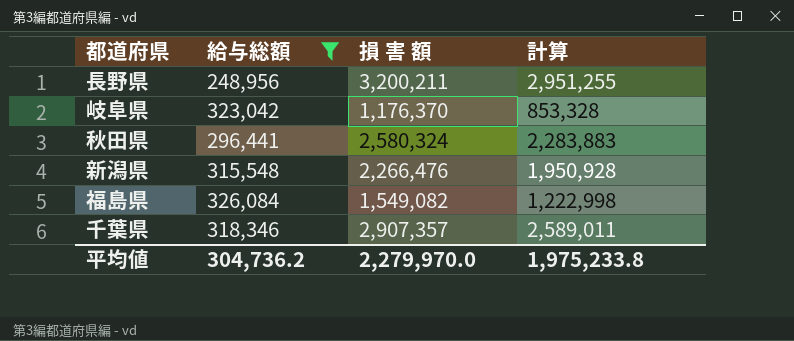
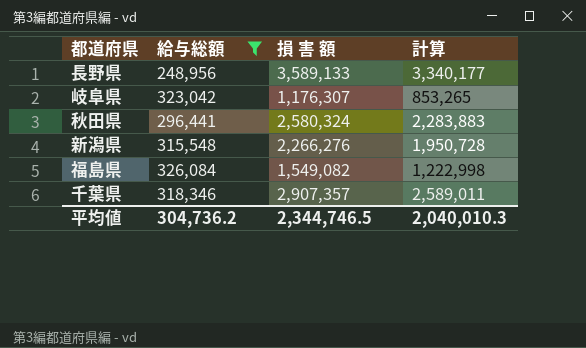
長野県 | 損 害 額: 3,200,211 -> 3,589,133
長野県 | 計算: 2,951,255 -> 3,340,177
岐阜県 | 損 害 額: 1,176,370 -> 1,176,307
岐阜県 | 計算: 853,328 -> 853,265
新潟県 | 損 害 額: 2,266,476 -> 2,266,276
新潟県 | 計算: 1,950,928 -> 1,950,728
平均値 | 損 害 額: 2,279,970.0 -> 2,344,746.5
平均値 | 計算: 1,975,233.8 -> 2,040,010.3

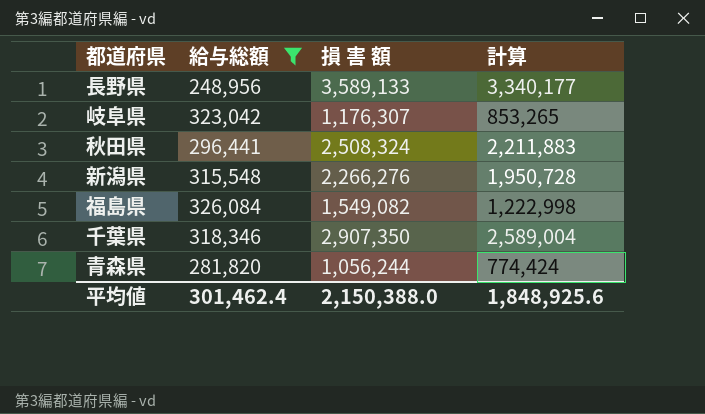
秋田県 | 損 害 額: 2,580,324 -> 2,508,324
秋田県 | 計算: 2,283,883 -> 2,211,883
千葉県 | 損 害 額: 2,907,357 -> 2,907,350
千葉県 | 計算: 2,589,011 -> 2,589,004
row 青森県: none -> 281,820 | 1,056,244 | 774,424
平均値 | 給与総額: 304,736.2 -> 301,462.4
平均値 | 損 害 額: 2,344,746.5 -> 2,150,388.0
平均値 | 計算: 2,040,010.3 -> 1,848,925.6

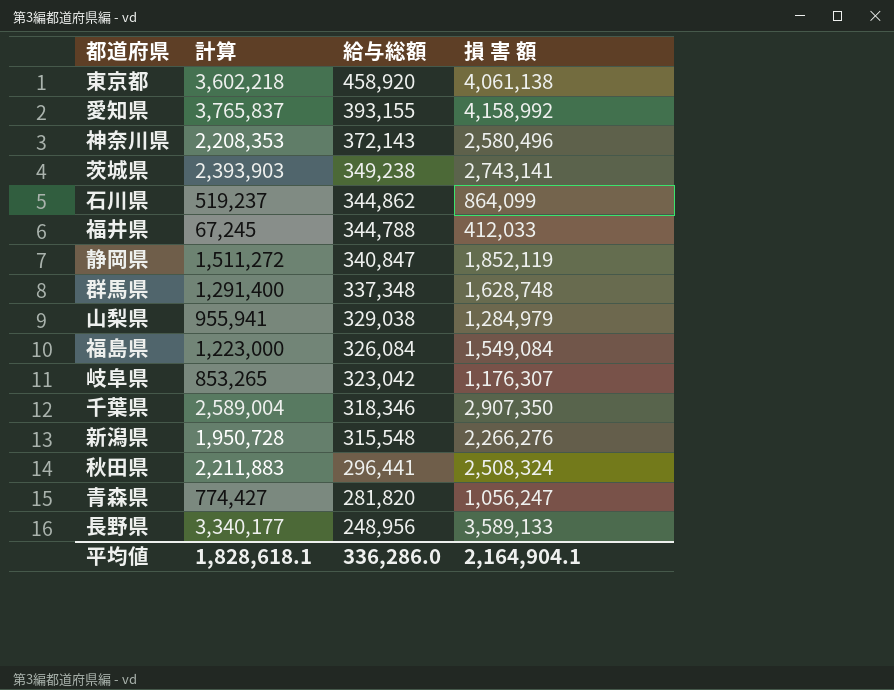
filter: 給与総額 <= 326,084 -> none
row order: none -> 給与総額 descending
column 計算 | position: 4 -> 2
福島県 | 計算: 1,222,998 -> 1,223,000
福島県 | 損 害 額: 1,549,082 -> 1,549,084
青森県 | 計算: 774,424 -> 774,427
青森県 | 損 害 額: 1,056,244 -> 1,056,247
平均値 | 計算: 1,848,925.6 -> 1,828,618.1
平均値 | 給与総額: 301,462.4 -> 336,286.0
平均値 | 損 害 額: 2,150,388.0 -> 2,164,904.1

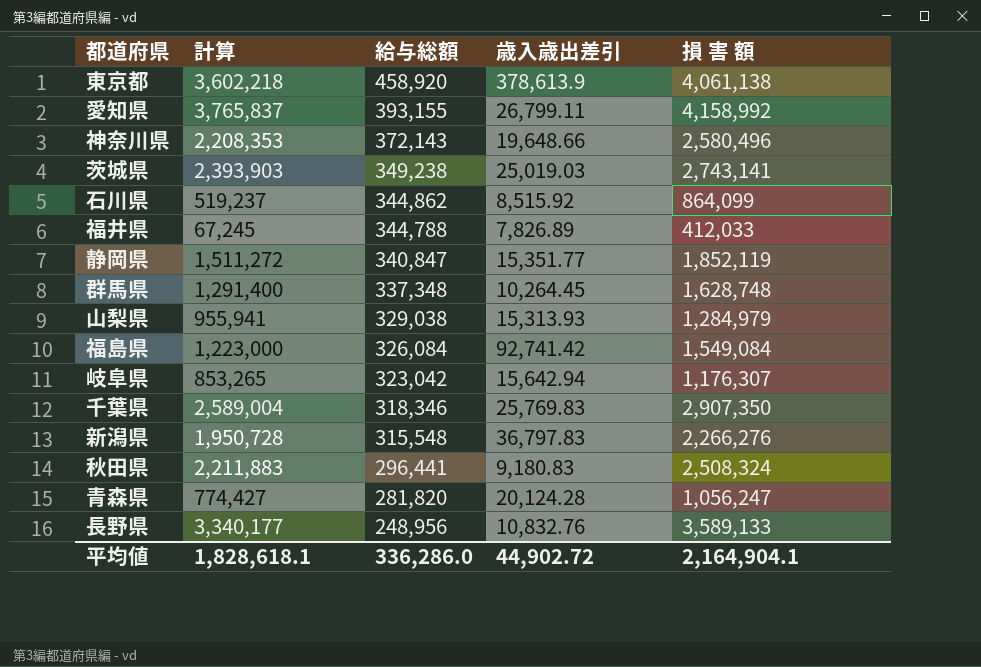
column 歳入歳出差引 | position: none -> 4

